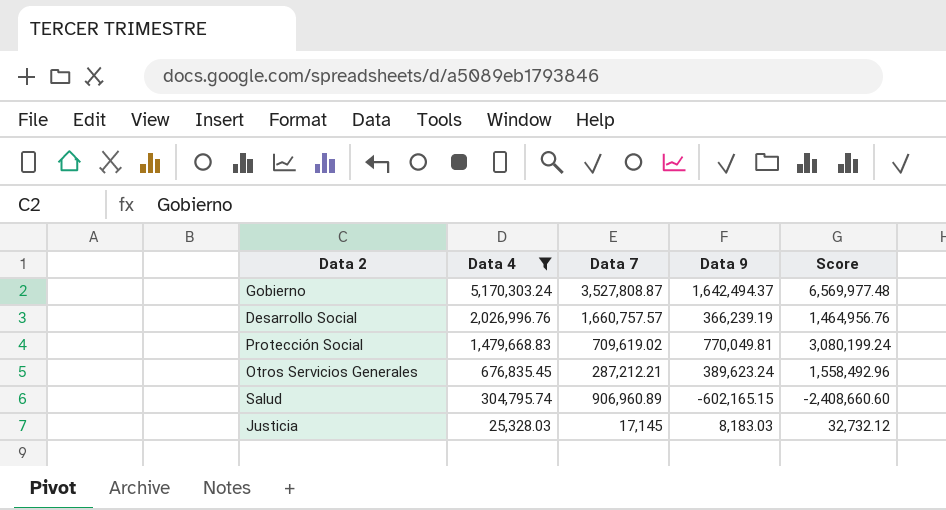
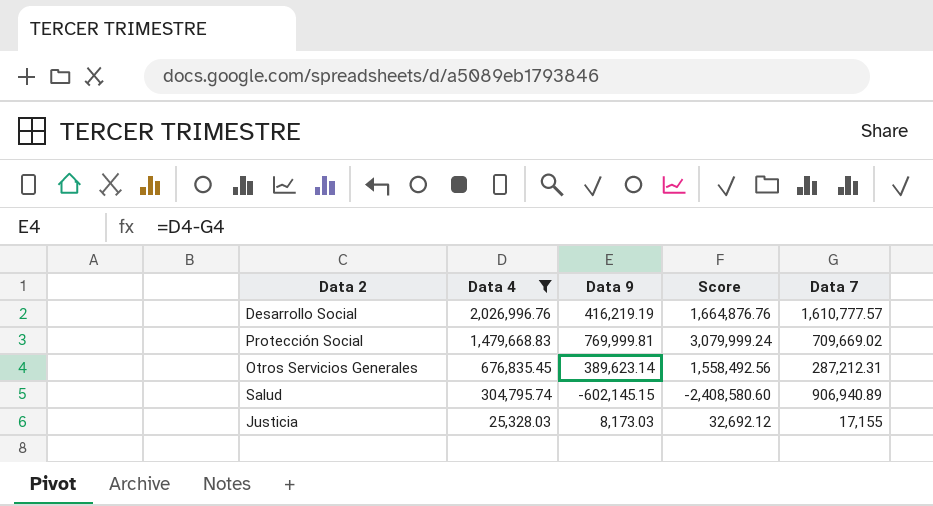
column Data 7 | position: 3 -> 5
row Gobierno: 5,170,303.24 | 3,527,808.87 | 1,642,494.37 | 6,569,977.48 -> none
Desarrollo Social | Data 9: 366,239.19 -> 416,219.19
Desarrollo Social | Score: 1,464,956.76 -> 1,664,876.76
Desarrollo Social | Data 7: 1,660,757.57 -> 1,610,777.57
Protección Social | Data 9: 770,049.81 -> 769,999.81
Protección Social | Score: 3,080,199.24 -> 3,079,999.24
Protección Social | Data 7: 709,619.02 -> 709,669.02
Otros Servicios Generales | Data 9: 389,623.24 -> 389,623.14
Otros Servicios Generales | Score: 1,558,492.96 -> 1,558,492.56
Otros Servicios Generales | Data 7: 287,212.21 -> 287,212.31
Salud | Data 9: -602,165.15 -> -602,145.15
Salud | Score: -2,408,660.60 -> -2,408,580.60
Salud | Data 7: 906,960.89 -> 906,940.89
Justicia | Data 9: 8,183.03 -> 8,173.03
Justicia | Score: 32,732.12 -> 32,692.12
Justicia | Data 7: 17,145 -> 17,155

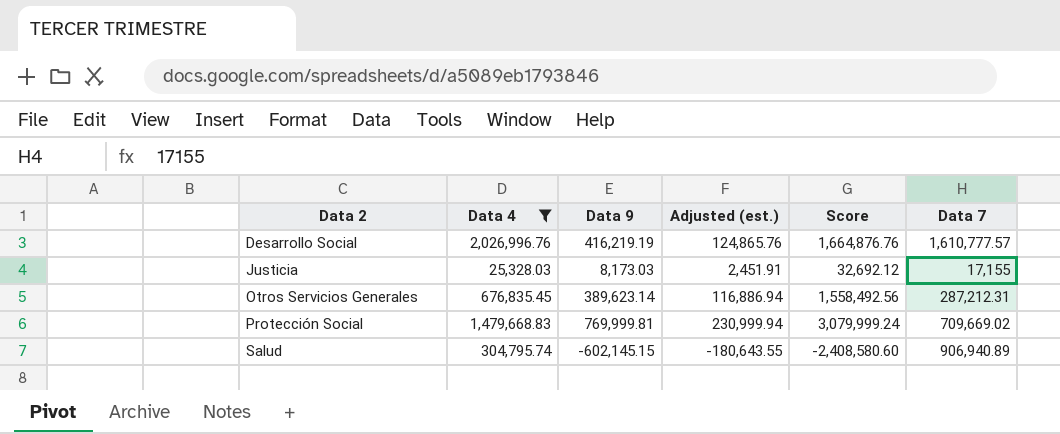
row order: Data 4 descending -> Data 2 ascending
column Adjusted (est.) | formula: none -> [Data 9] * 0.3

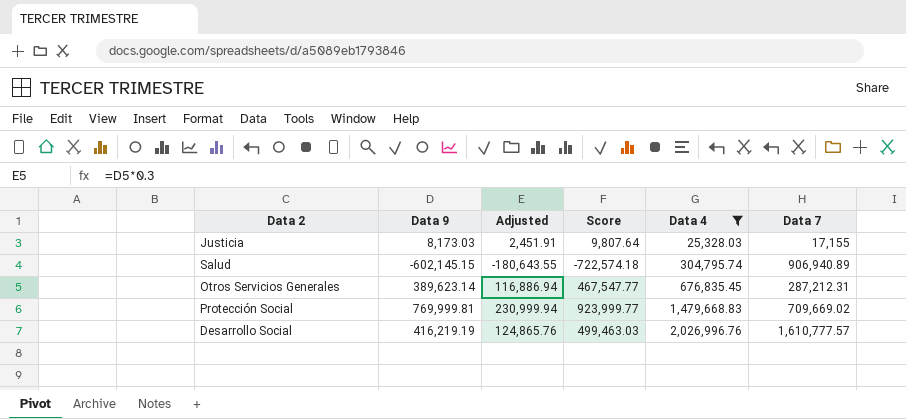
row order: Data 2 ascending -> Data 4 ascending
column name: Adjusted (est.) -> Adjusted
column Score | formula: [Data 9] * 4 -> [Data 9] * 1.2
column Data 4 | position: 2 -> 5

